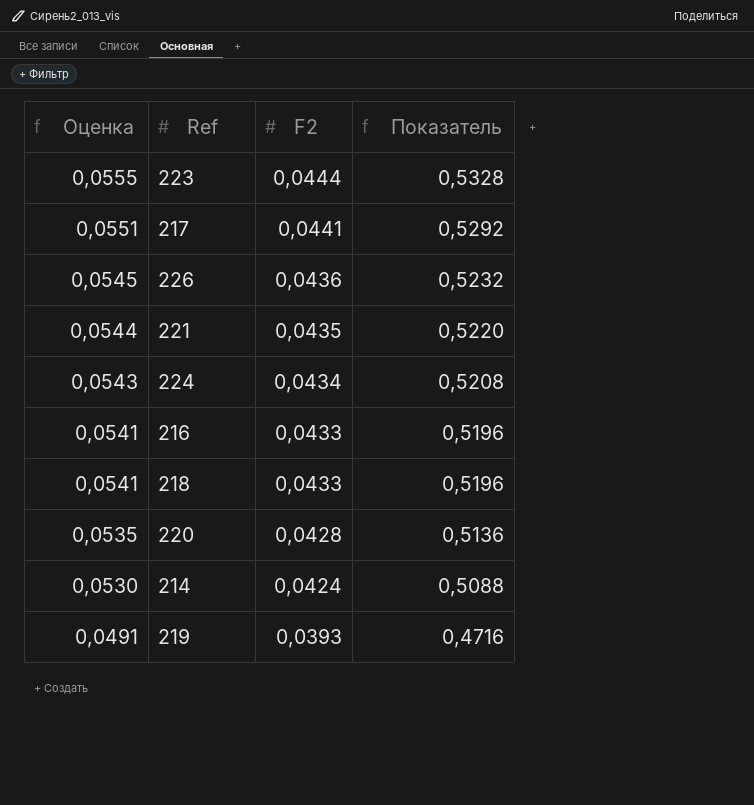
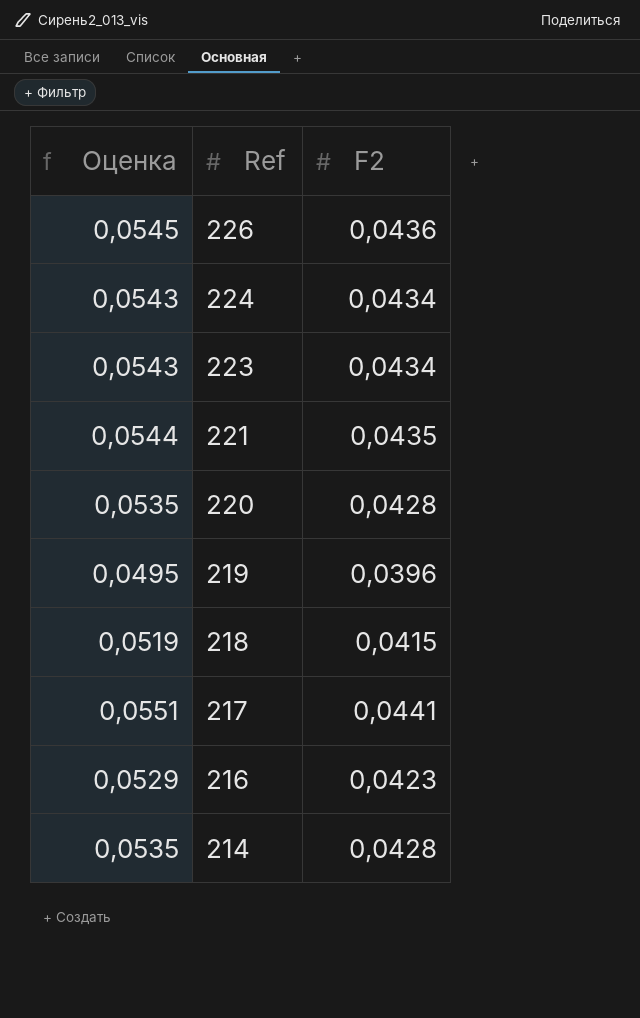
row order: Оценка descending -> Ref descending
column Показатель | formula: [F2] * 12 -> none
223 | Оценка: 0,0555 -> 0,0543
223 | F2: 0,0444 -> 0,0434
219 | Оценка: 0,0491 -> 0,0495
219 | F2: 0,0393 -> 0,0396
218 | Оценка: 0,0541 -> 0,0519
218 | F2: 0,0433 -> 0,0415
216 | Оценка: 0,0541 -> 0,0529
216 | F2: 0,0433 -> 0,0423
214 | Оценка: 0,0530 -> 0,0535
214 | F2: 0,0424 -> 0,0428

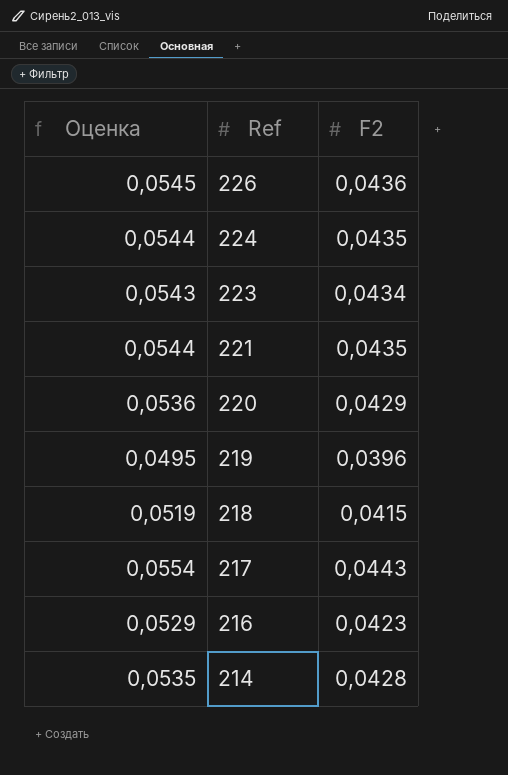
224 | Оценка: 0,0543 -> 0,0544
224 | F2: 0,0434 -> 0,0435
220 | Оценка: 0,0535 -> 0,0536
220 | F2: 0,0428 -> 0,0429
217 | Оценка: 0,0551 -> 0,0554
217 | F2: 0,0441 -> 0,0443

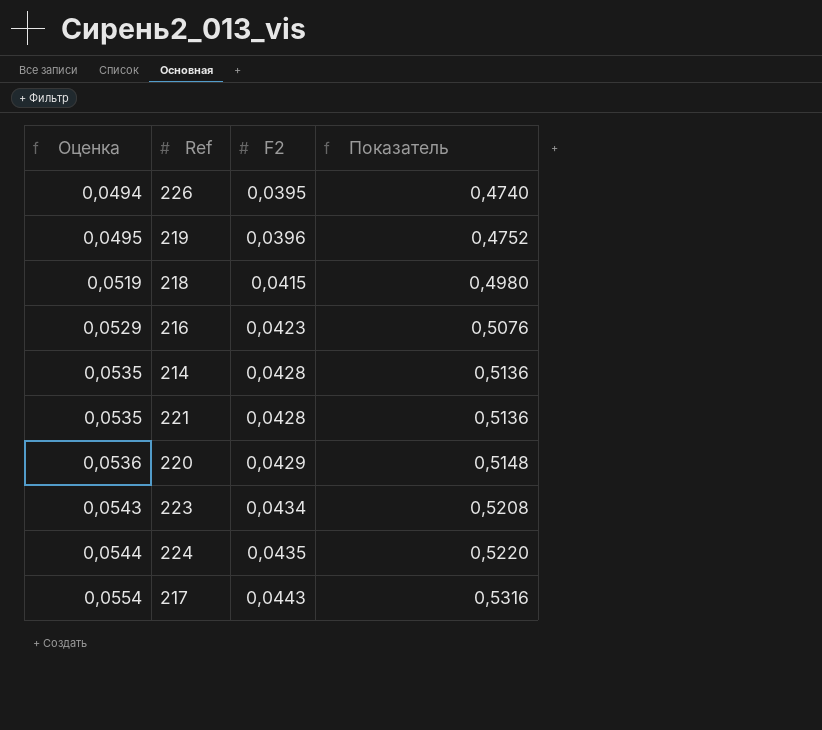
row order: Ref descending -> Оценка ascending
column Показатель | formula: none -> [F2] * 12
226 | Оценка: 0,0545 -> 0,0494
226 | F2: 0,0436 -> 0,0395
221 | Оценка: 0,0544 -> 0,0535
221 | F2: 0,0435 -> 0,0428

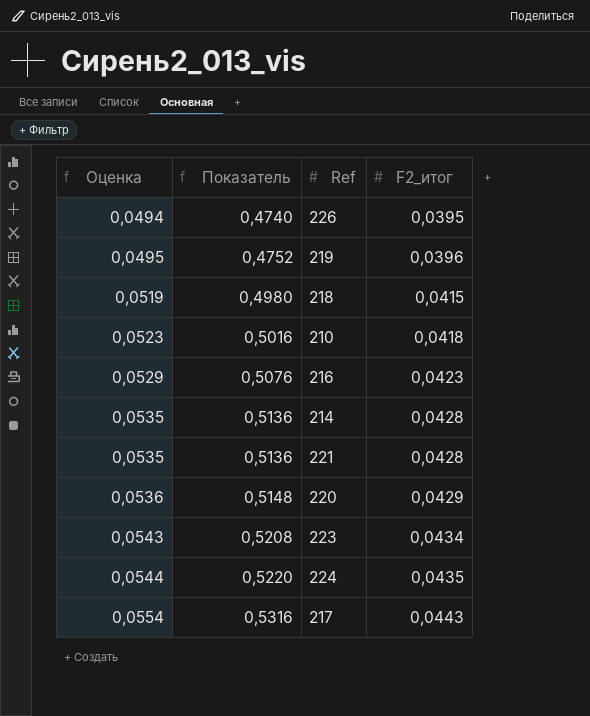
column Показатель | position: 4 -> 2
column name: F2 -> F2_итог
row 210: none -> 0,0523 | 0,5016 | 0,0418

